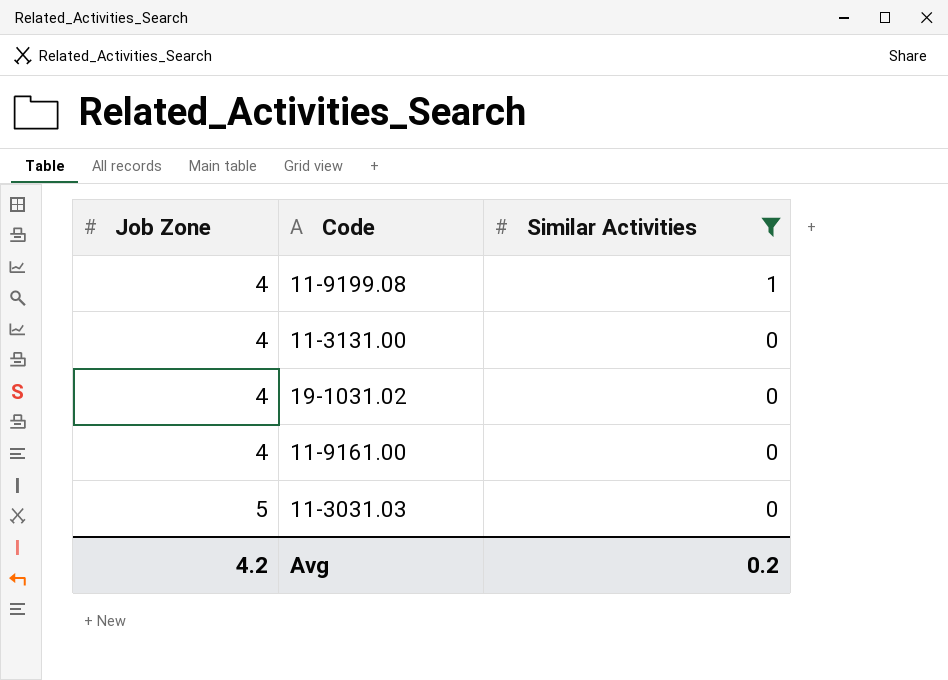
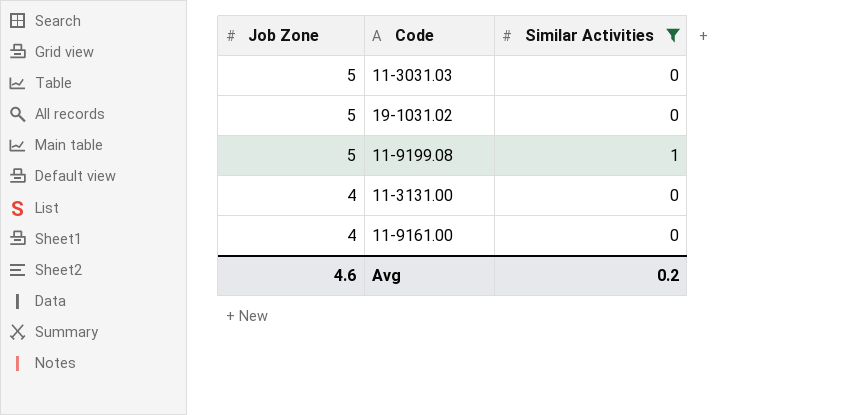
row order: Job Zone ascending -> Job Zone descending
19-1031.02 | Job Zone: 4 -> 5
11-9199.08 | Job Zone: 4 -> 5
Avg | Job Zone: 4.2 -> 4.6

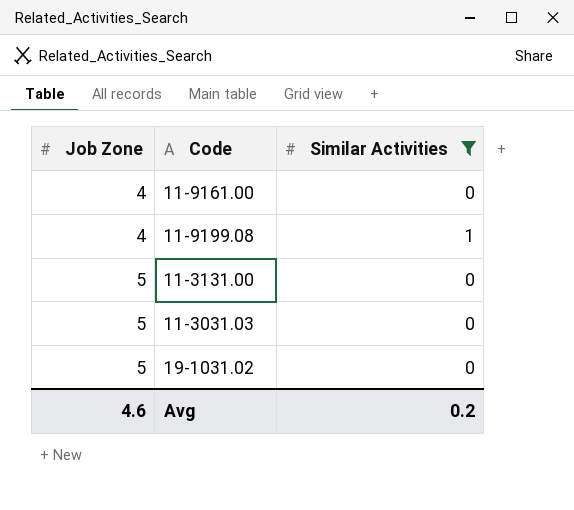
row order: Job Zone descending -> Job Zone ascending
11-9199.08 | Job Zone: 5 -> 4
11-3131.00 | Job Zone: 4 -> 5

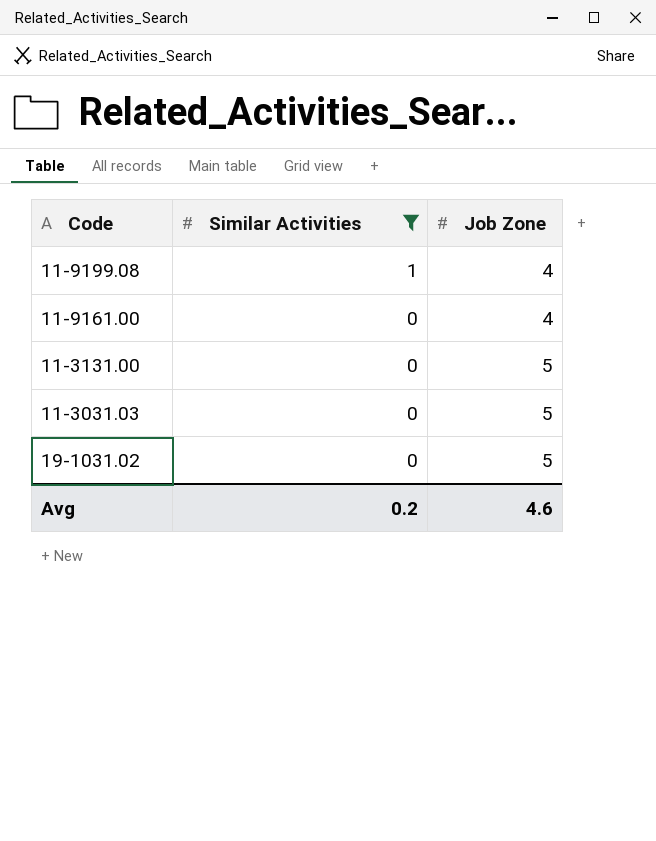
row order: Job Zone ascending -> Similar Activities descending
column Job Zone | position: 1 -> 3

